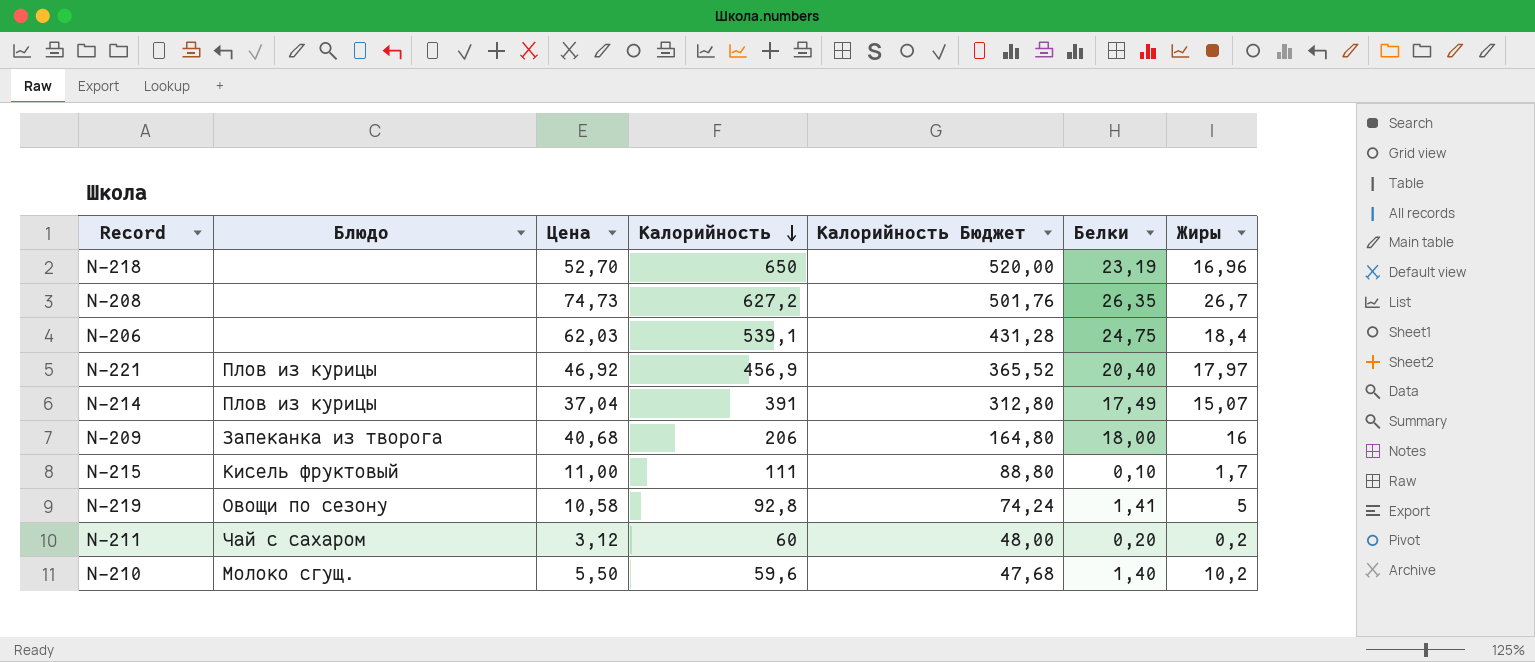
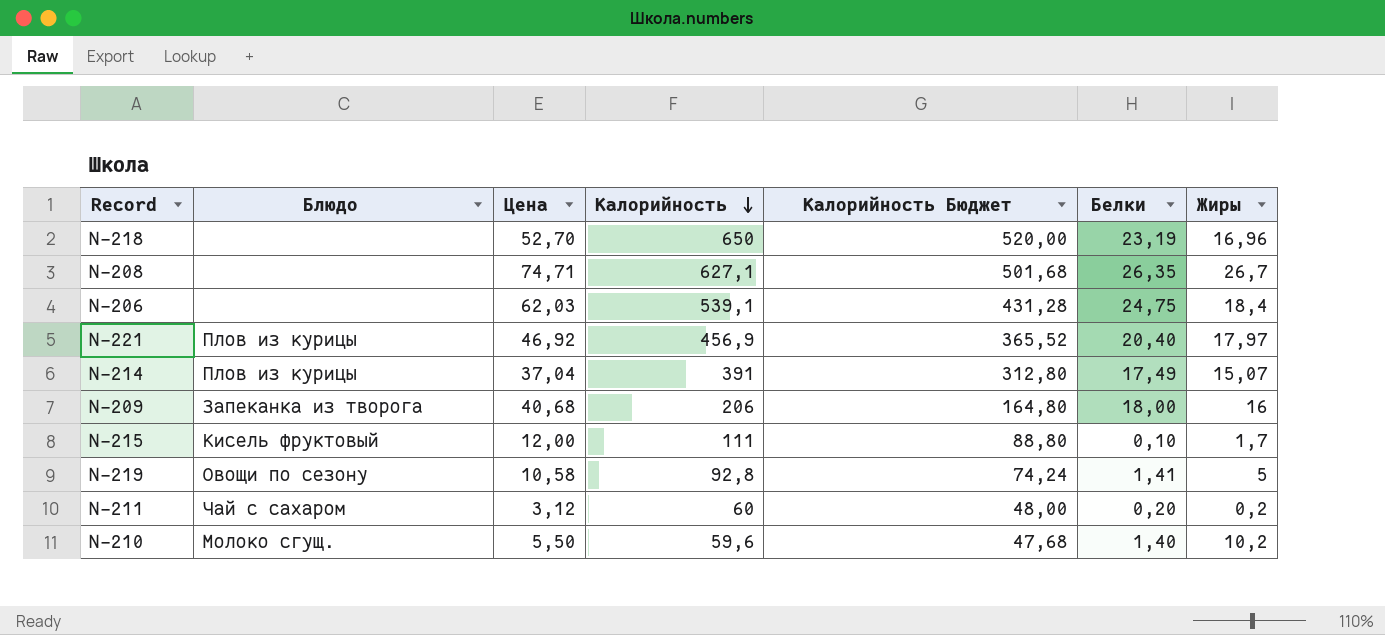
N-208 | Цена: 74,73 -> 74,71
N-208 | Калорийность: 627,2 -> 627,1
N-208 | Калорийность Бюджет: 501,76 -> 501,68
N-215 | Цена: 11,00 -> 12,00

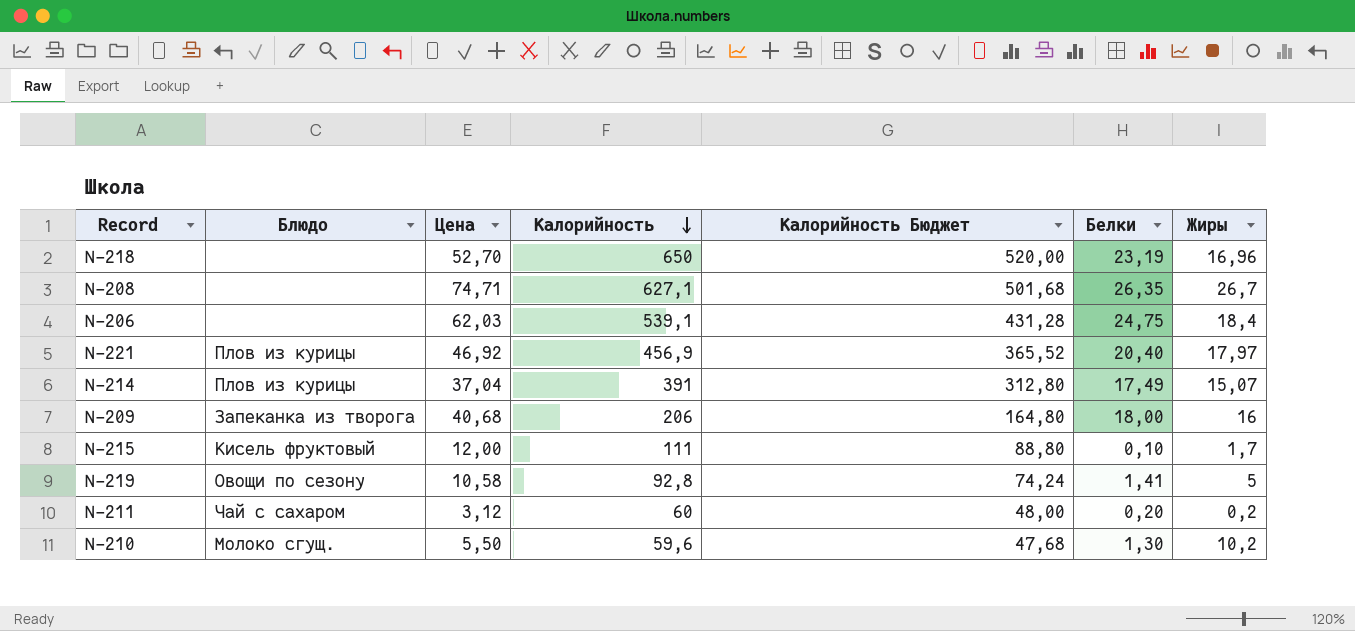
N-210 | Белки: 1,40 -> 1,30

